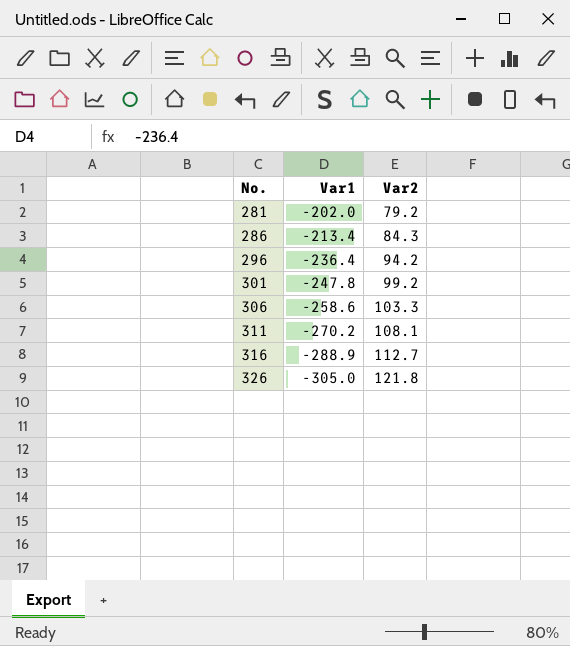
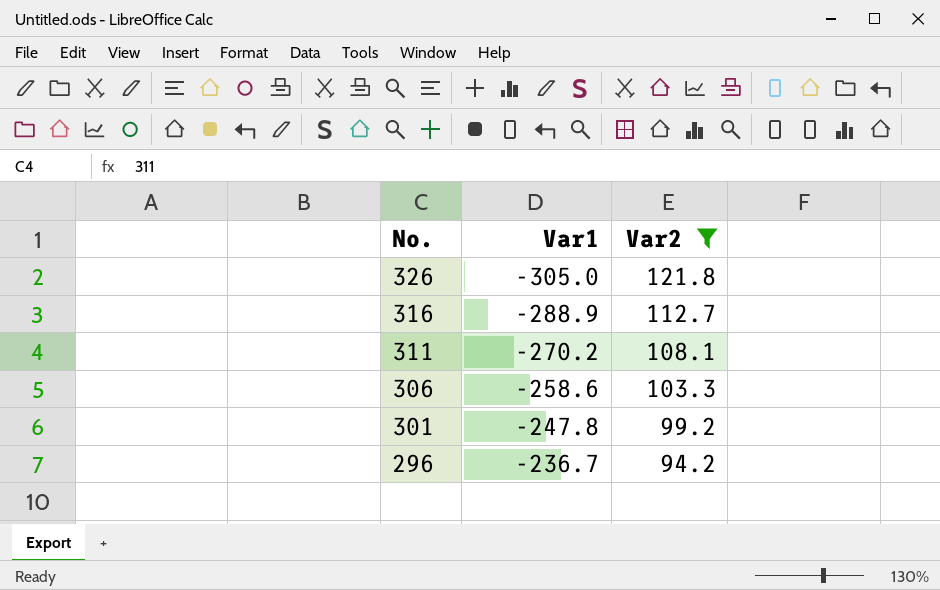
filter: none -> Var2 >= 94.2
row order: No. ascending -> No. descending
296 | Var1: -236.4 -> -236.7

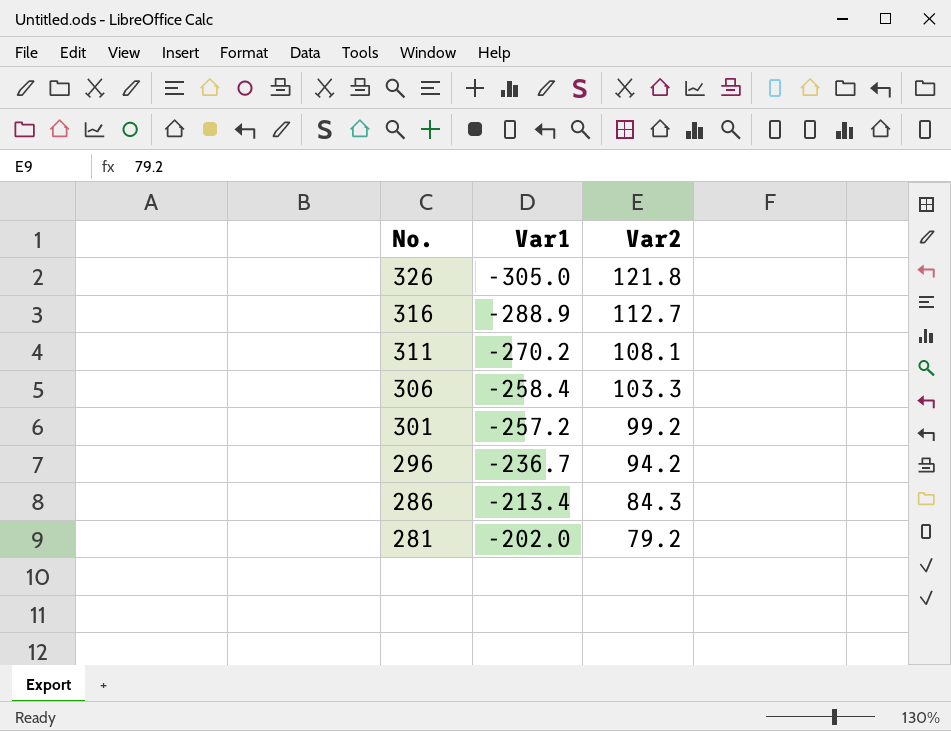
filter: Var2 >= 94.2 -> none
306 | Var1: -258.6 -> -258.4
301 | Var1: -247.8 -> -257.2

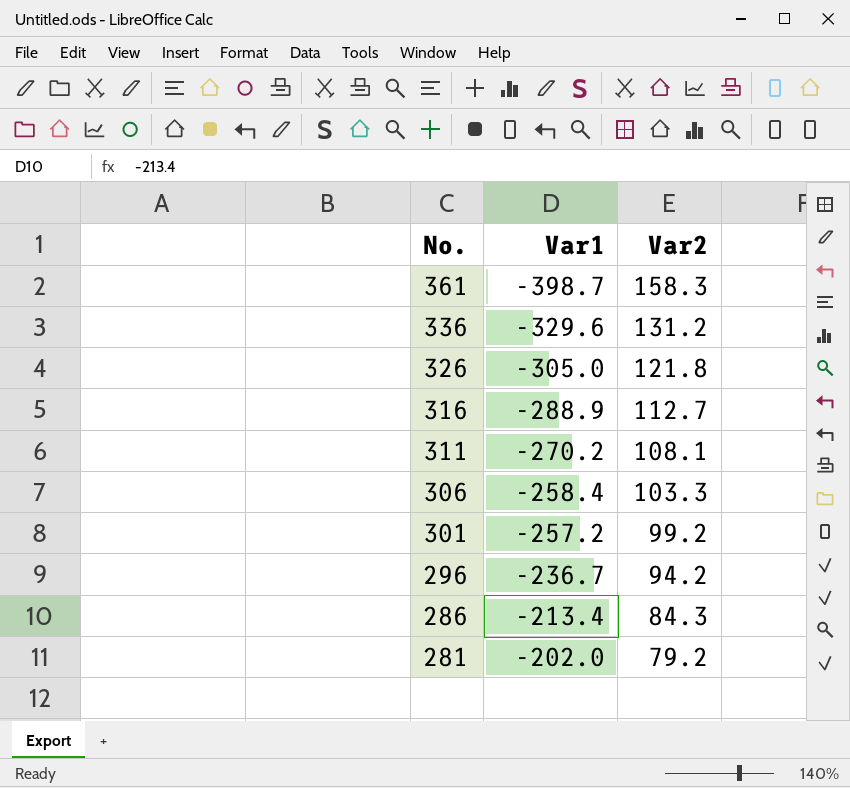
row 361: none -> -398.7 | 158.3
row 336: none -> -329.6 | 131.2

